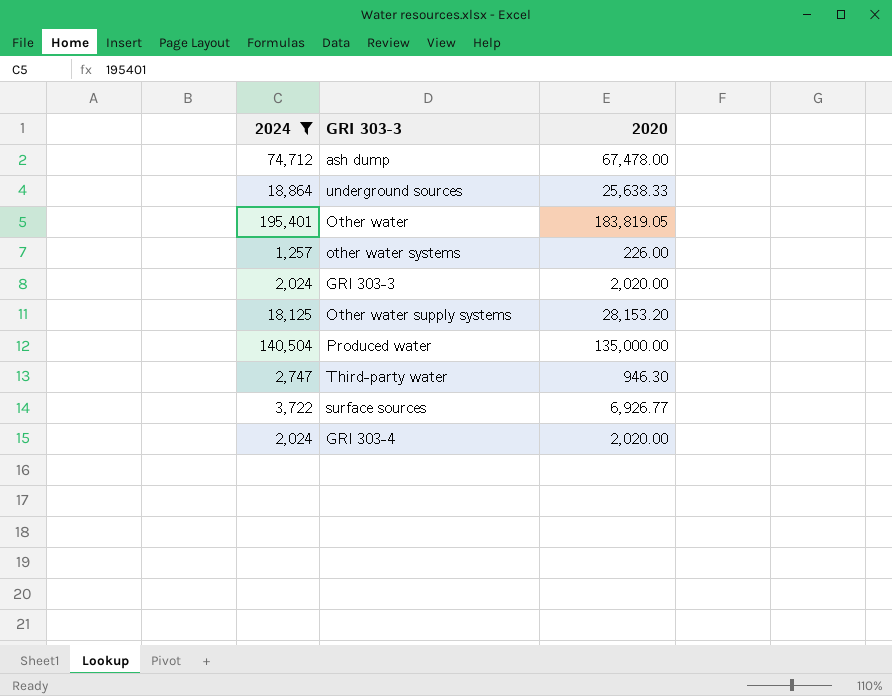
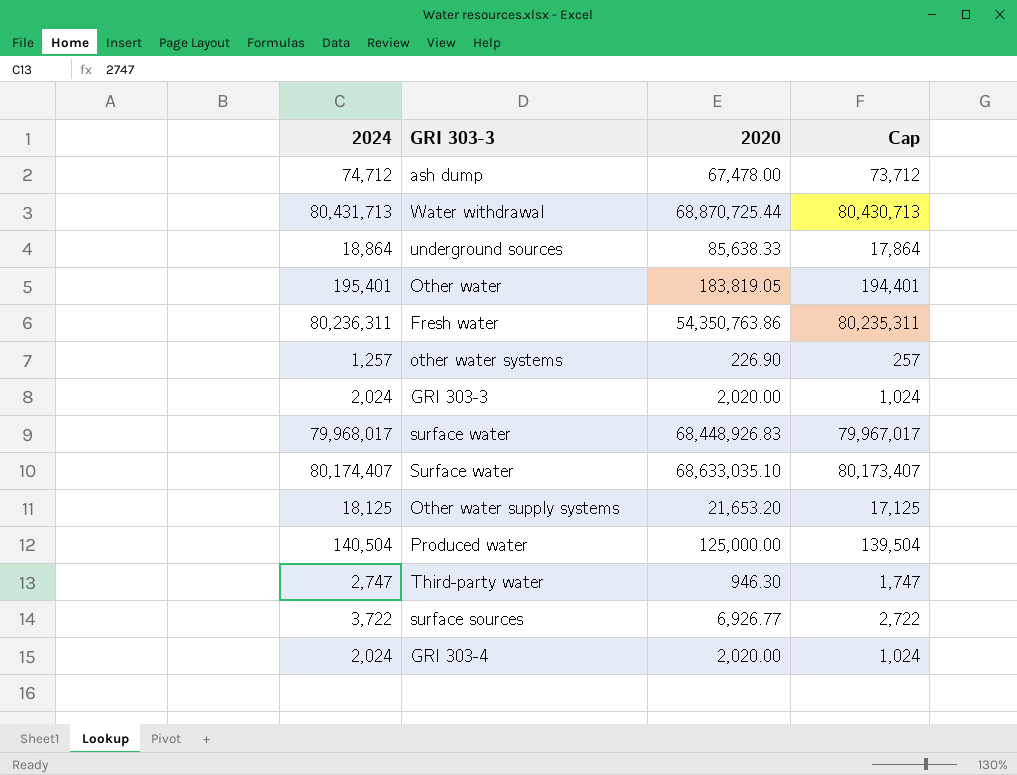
filter: 2024 <= 195,401 -> none
column Cap | formula: none -> [2024] - 1000
underground sources | 2020: 25,638.33 -> 85,638.33
other water systems | 2020: 226.00 -> 226.90
Other water supply systems | 2020: 28,153.20 -> 21,653.20
Produced water | 2020: 135,000.00 -> 125,000.00

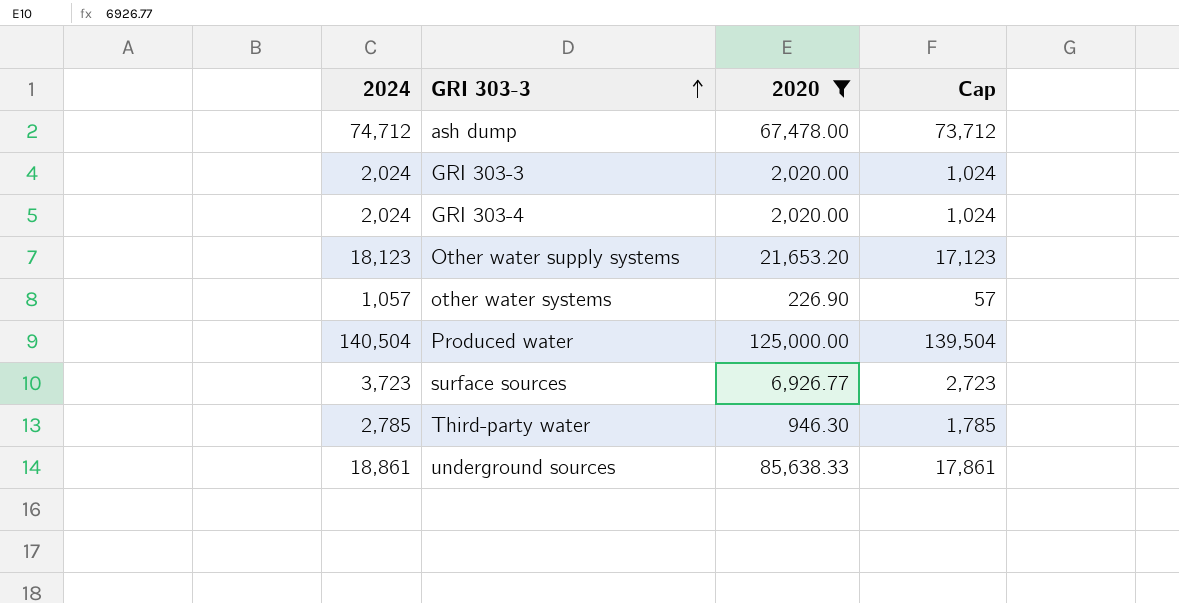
filter: none -> 2020 <= 125,000.00
row order: none -> GRI 303-3 ascending
Other water supply systems | 2024: 18,125 -> 18,123
Other water supply systems | Cap: 17,125 -> 17,123
other water systems | 2024: 1,257 -> 1,057
other water systems | Cap: 257 -> 57
surface sources | 2024: 3,722 -> 3,723
surface sources | Cap: 2,722 -> 2,723
Third-party water | 2024: 2,747 -> 2,785
Third-party water | Cap: 1,747 -> 1,785
underground sources | 2024: 18,864 -> 18,861
underground sources | Cap: 17,864 -> 17,861

